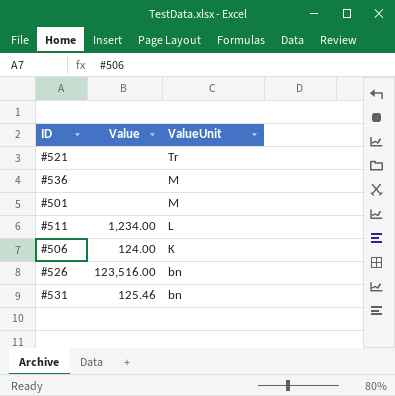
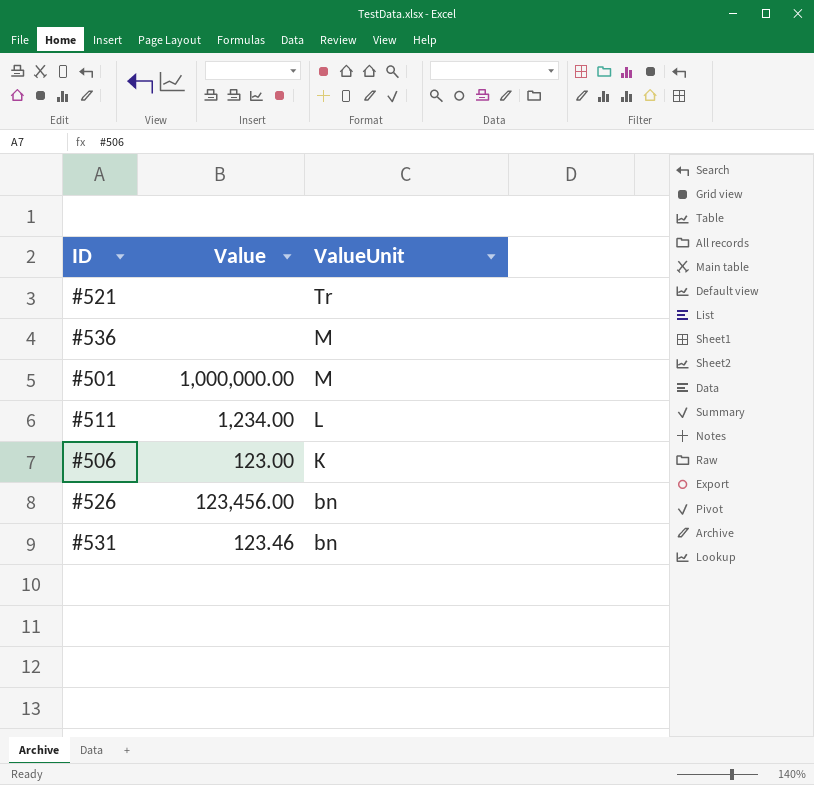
#501 | Value: none -> 1,000,000.00
#506 | Value: 124.00 -> 123.00
#526 | Value: 123,516.00 -> 123,456.00
#531 | Value: 125.46 -> 123.46

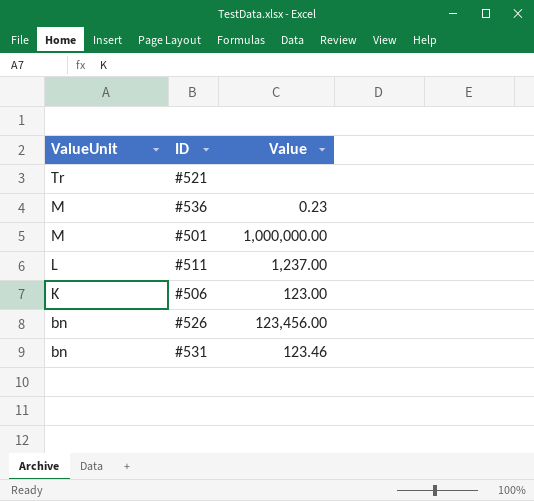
column ValueUnit | position: 3 -> 1
#536 | Value: none -> 0.23
#511 | Value: 1,234.00 -> 1,237.00

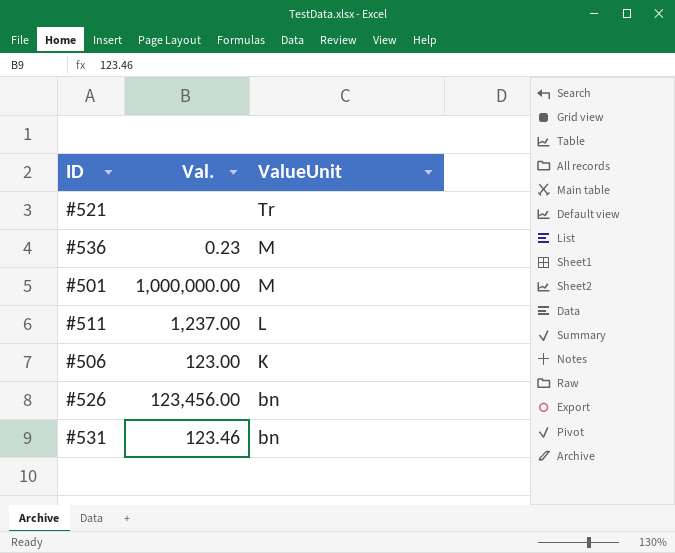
column name: Value -> Val.
column ValueUnit | position: 1 -> 3

